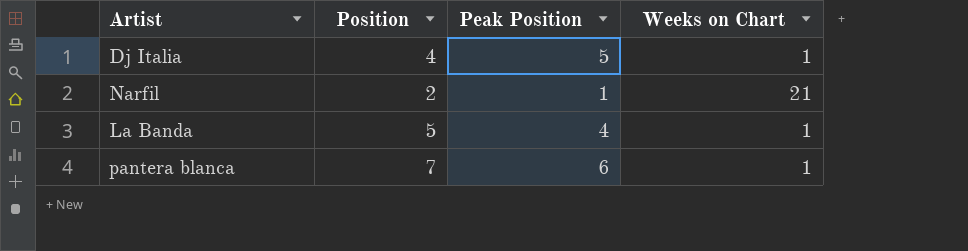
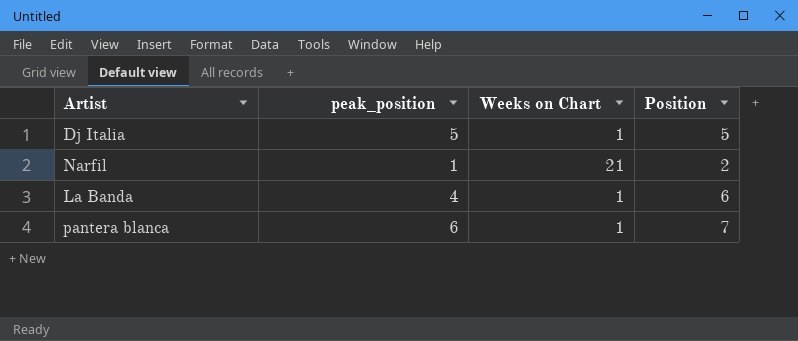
column name: Peak Position -> peak_position
column Position | position: 2 -> 4
Dj Italia | Position: 4 -> 5
La Banda | Position: 5 -> 6

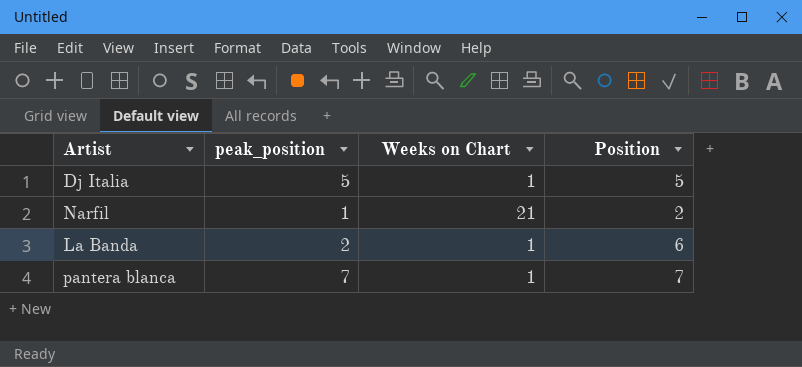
La Banda | peak_position: 4 -> 2
pantera blanca | peak_position: 6 -> 7

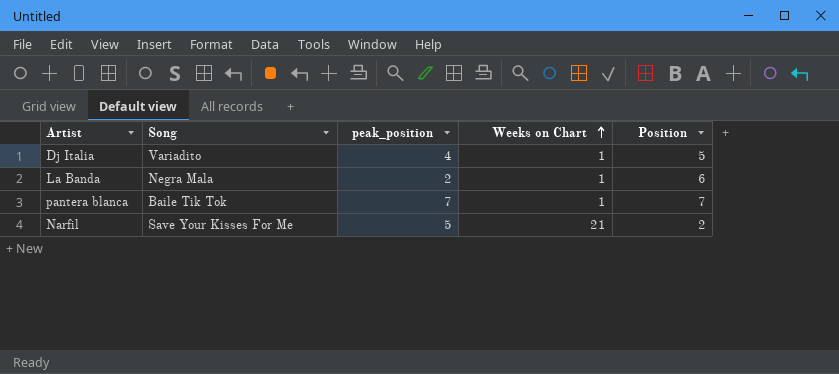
row order: none -> Weeks on Chart ascending
column Song | position: none -> 2
Dj Italia | peak_position: 5 -> 4
Narfil | peak_position: 1 -> 5

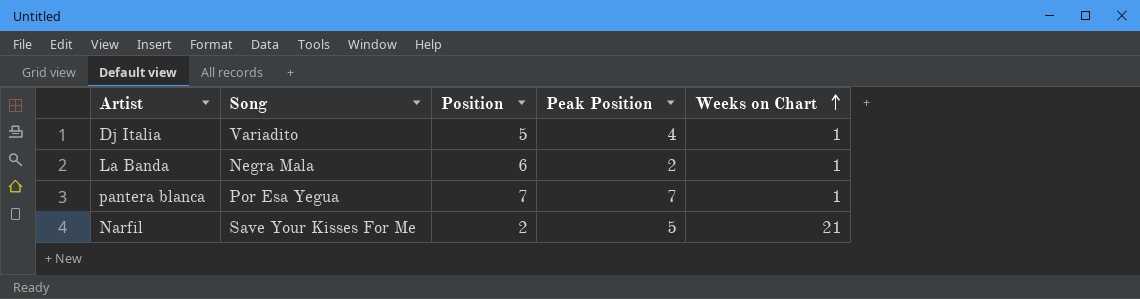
column Position | position: 5 -> 3
column name: peak_position -> Peak Position
pantera blanca | Song: Baile Tik Tok -> Por Esa Yegua

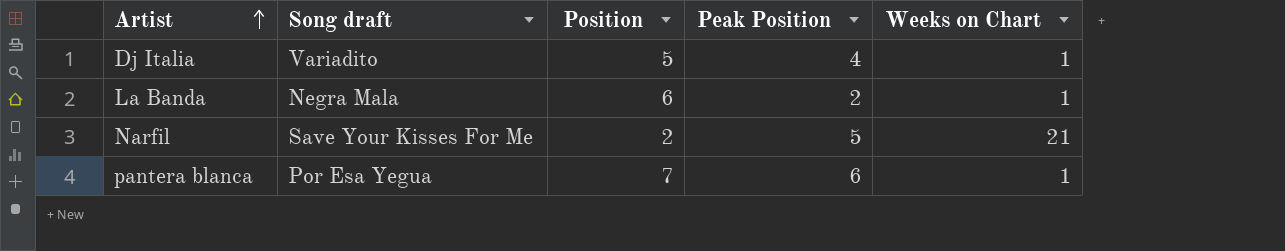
row order: Weeks on Chart ascending -> Artist ascending
column name: Song -> Song draft
pantera blanca | Peak Position: 7 -> 6

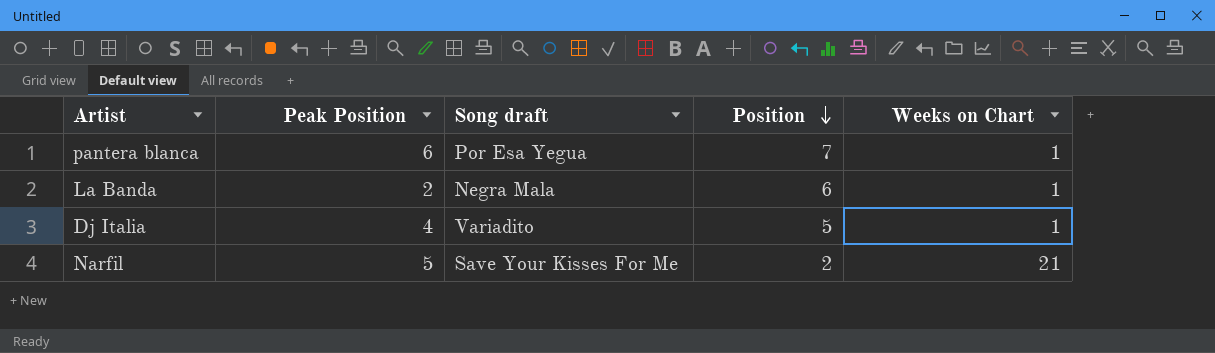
row order: Artist ascending -> Position descending
column Peak Position | position: 4 -> 2

